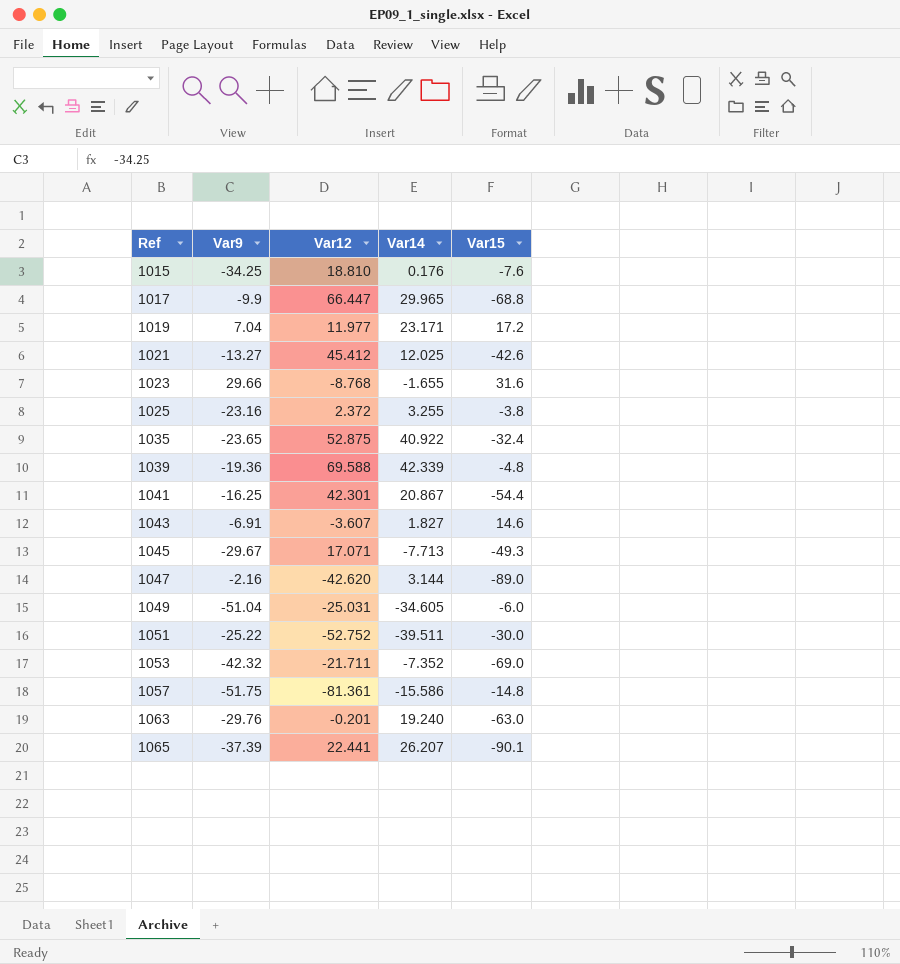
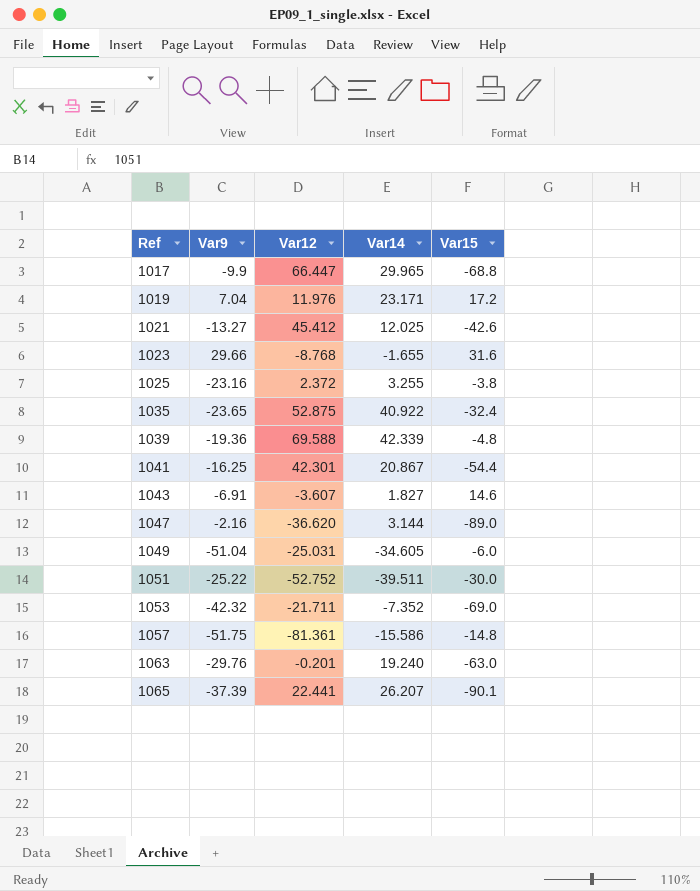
row 1015: -34.25 | 18.810 | 0.176 | -7.6 -> none
row 1045: -29.67 | 17.071 | -7.713 | -49.3 -> none
1019 | Var12: 11.977 -> 11.976
1047 | Var12: -42.620 -> -36.620

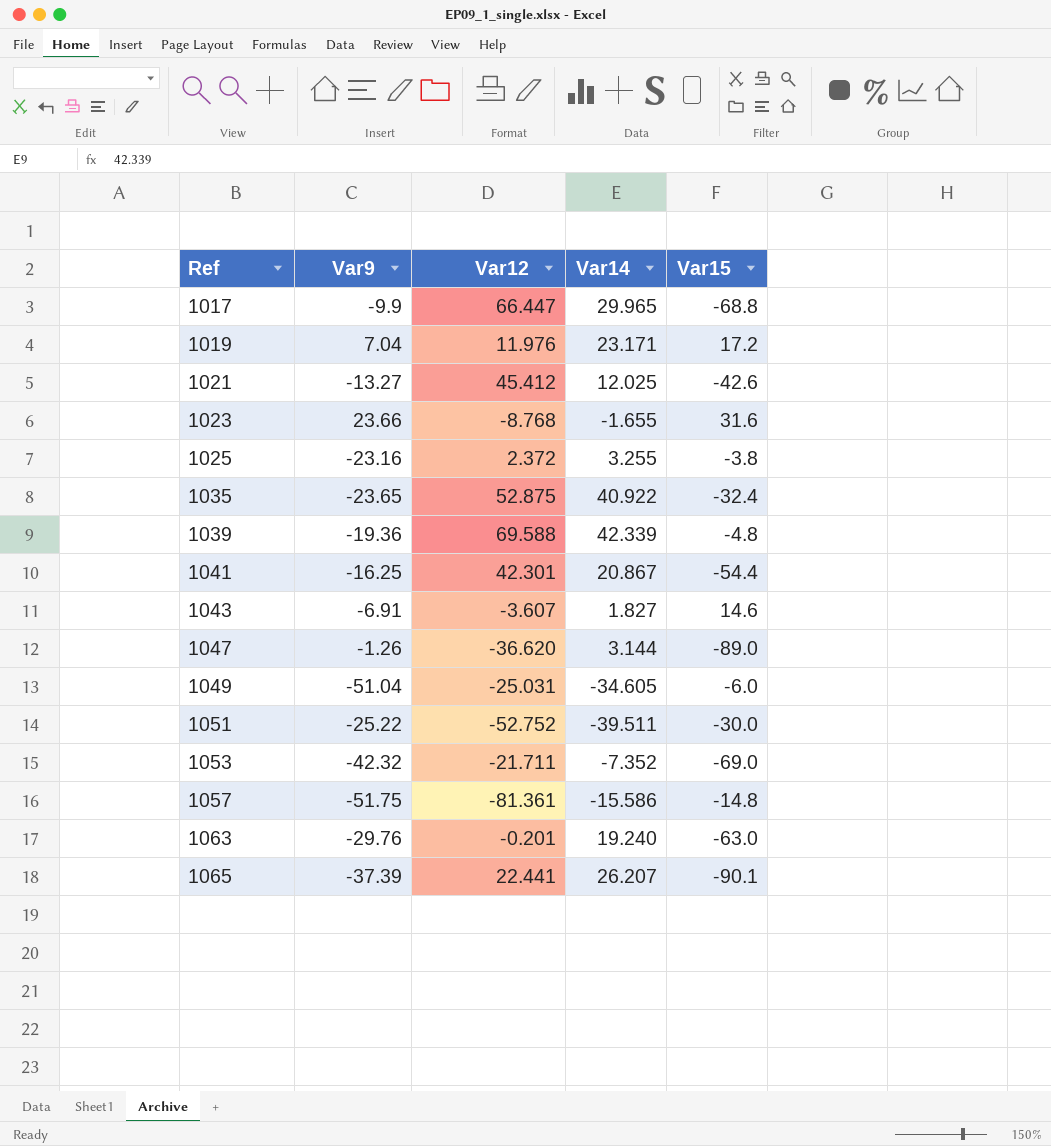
1023 | Var9: 29.66 -> 23.66
1047 | Var9: -2.16 -> -1.26

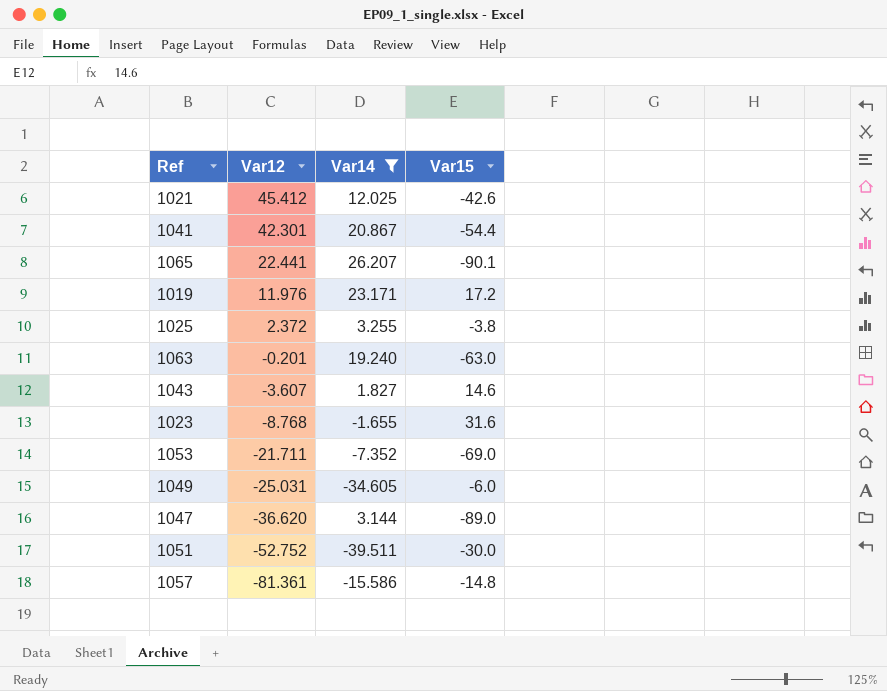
filter: none -> Var14 <= 26.207
row order: Ref ascending -> Var12 descending
column Var9 | position: 2 -> none

